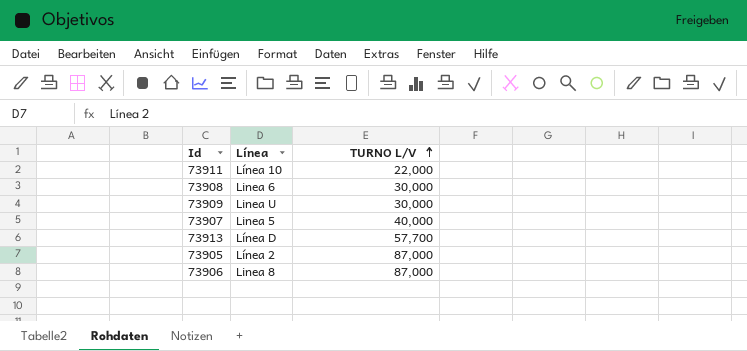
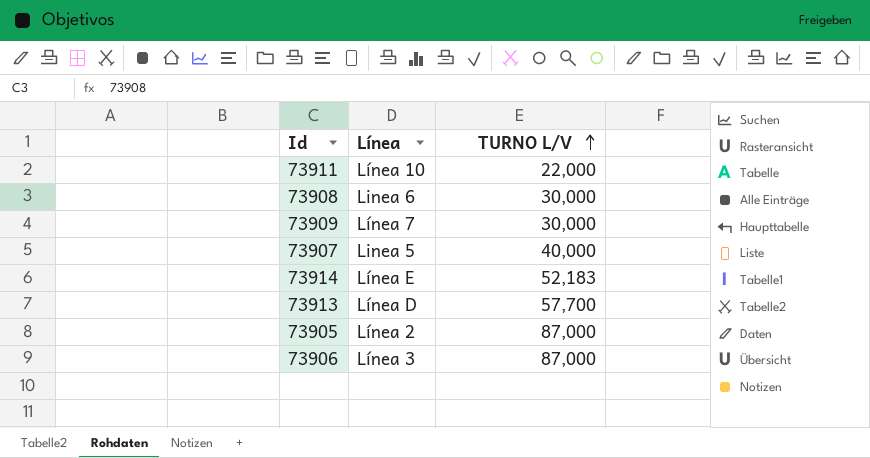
73909 | Línea: Linea U -> Línea 7
row 73914: none -> Línea E | 52,183
73906 | Línea: Linea 8 -> Línea 3

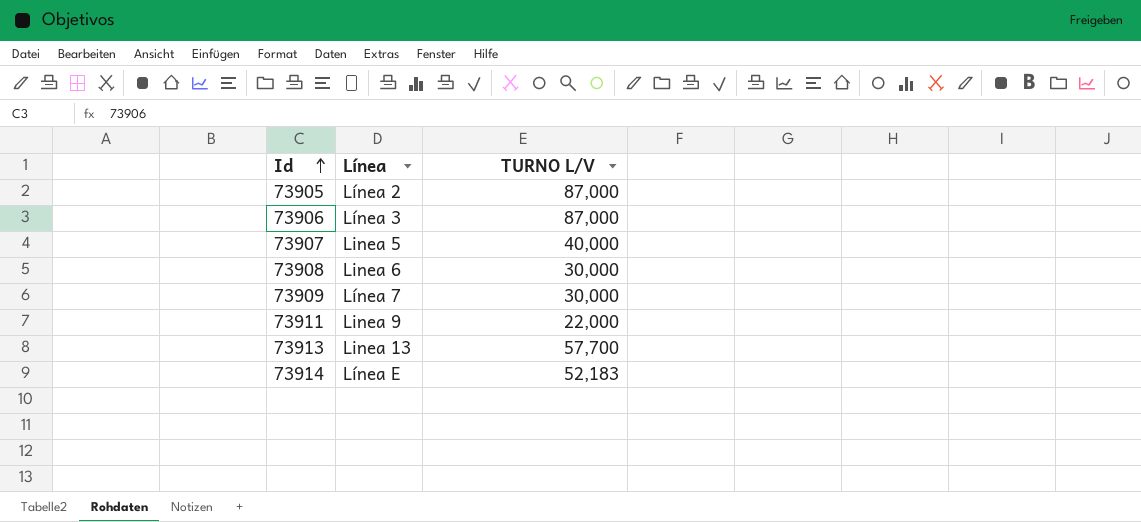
row order: TURNO L/V ascending -> Id ascending
73911 | Línea: Línea 10 -> Linea 9
73913 | Línea: Línea D -> Linea 13

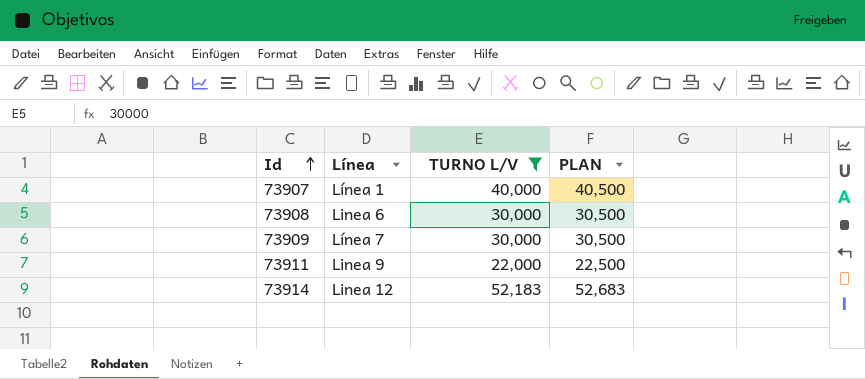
filter: none -> TURNO L/V <= 52,183
column PLAN | formula: none -> [TURNO L/V] + 500
73907 | Línea: Linea 5 -> Línea 1
73914 | Línea: Línea E -> Linea 12

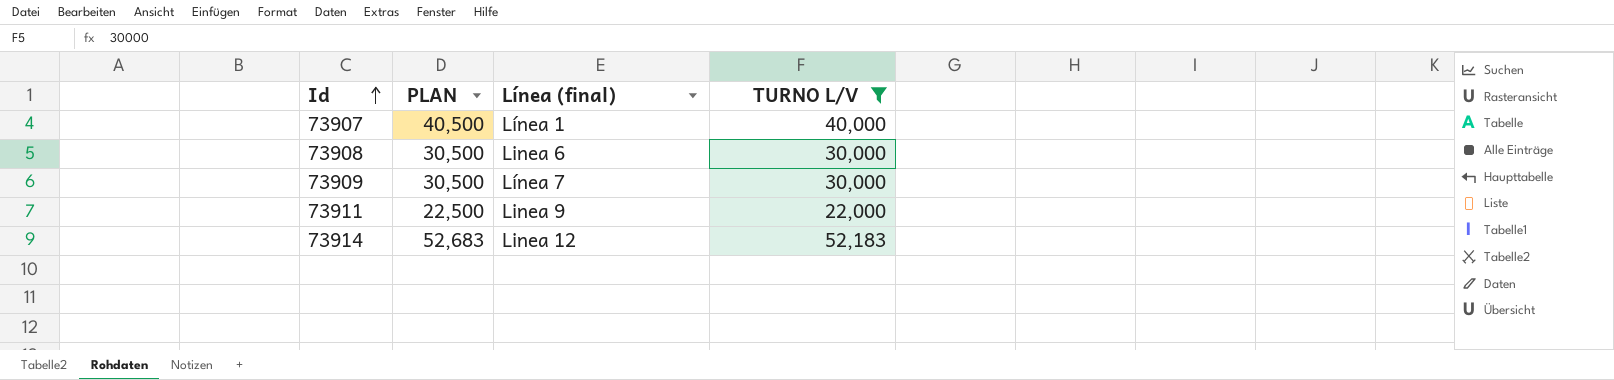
column PLAN | position: 4 -> 2
column name: Línea -> Línea (final)

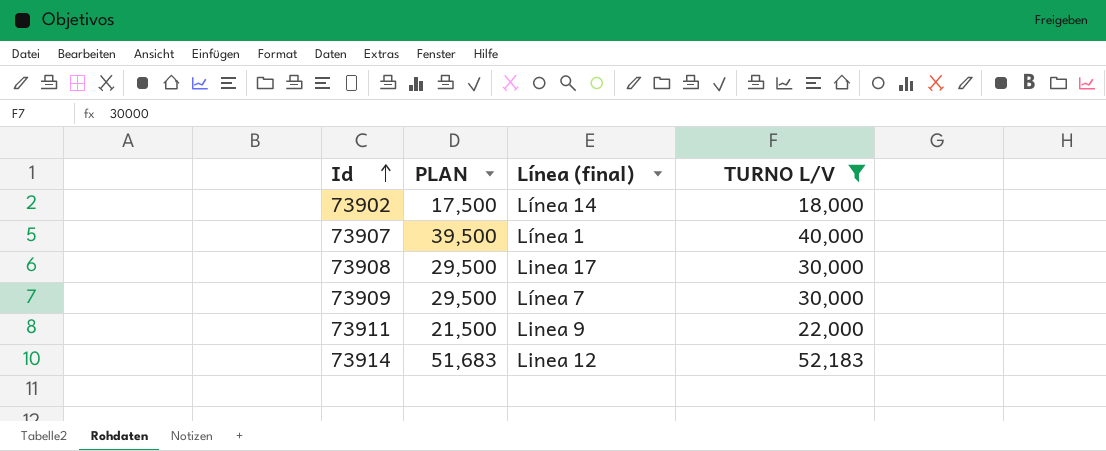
column PLAN | formula: [TURNO L/V] + 500 -> [TURNO L/V] - 500
row 73902: none -> 17,500 | Línea 14 | 18,000
73908 | Línea (final): Linea 6 -> Linea 17

